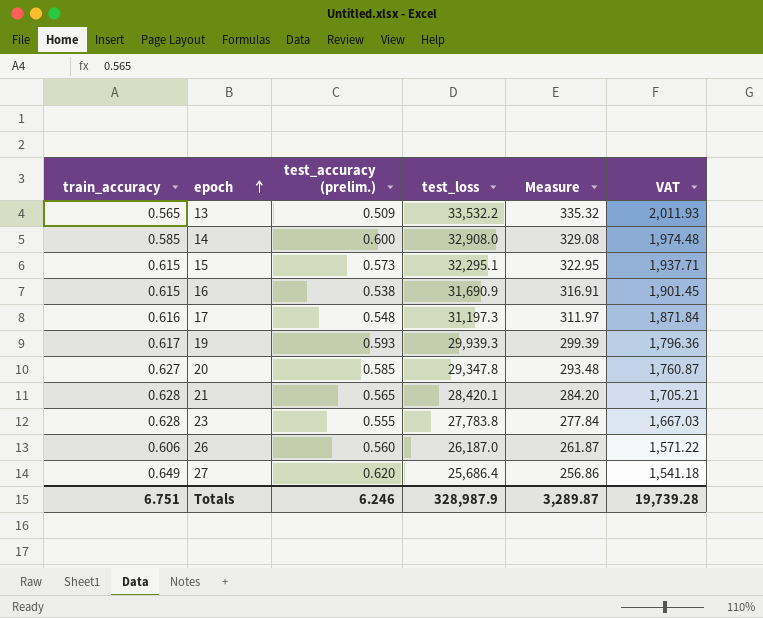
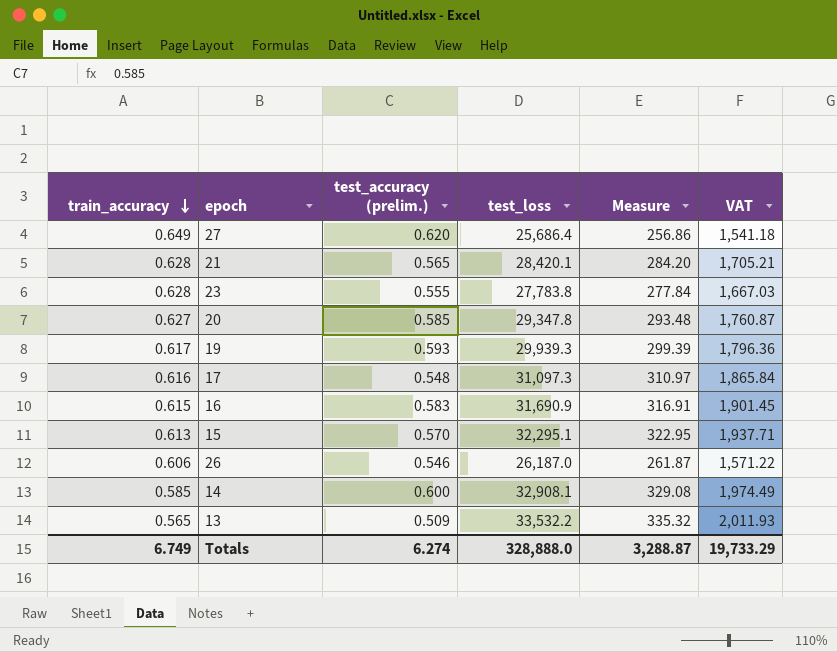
row order: epoch ascending -> train_accuracy descending
17 | test_loss: 31,197.3 -> 31,097.3
17 | Measure: 311.97 -> 310.97
17 | VAT: 1,871.84 -> 1,865.84
16 | test_accuracy (prelim.): 0.538 -> 0.583
15 | train_accuracy: 0.615 -> 0.613
15 | test_accuracy (prelim.): 0.573 -> 0.570
26 | test_accuracy (prelim.): 0.560 -> 0.546
14 | test_loss: 32,908.0 -> 32,908.1
14 | VAT: 1,974.48 -> 1,974.49
Totals | train_accuracy: 6.751 -> 6.749
Totals | test_accuracy (prelim.): 6.246 -> 6.274
Totals | test_loss: 328,987.9 -> 328,888.0
Totals | Measure: 3,289.87 -> 3,288.87
Totals | VAT: 19,739.28 -> 19,733.29

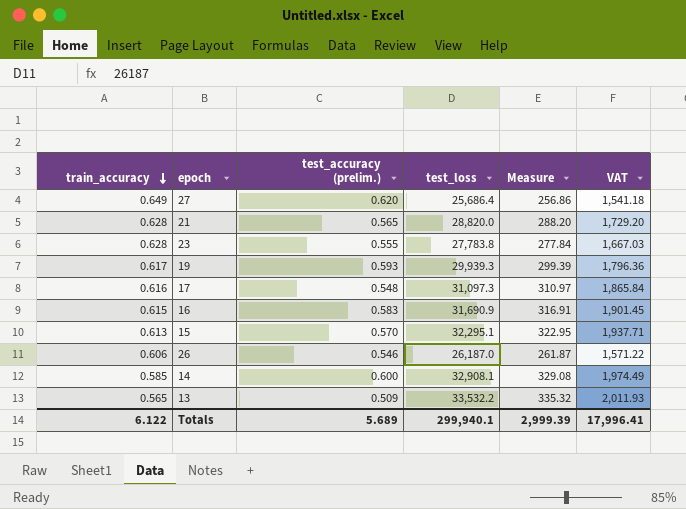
row 20: 0.627 | 0.585 | 29,347.8 | 293.48 | 1,760.87 -> none
21 | test_loss: 28,420.1 -> 28,820.0
21 | Measure: 284.20 -> 288.20
21 | VAT: 1,705.21 -> 1,729.20
Totals | train_accuracy: 6.749 -> 6.122
Totals | test_accuracy (prelim.): 6.274 -> 5.689
Totals | test_loss: 328,888.0 -> 299,940.1
Totals | Measure: 3,288.87 -> 2,999.39
Totals | VAT: 19,733.29 -> 17,996.41

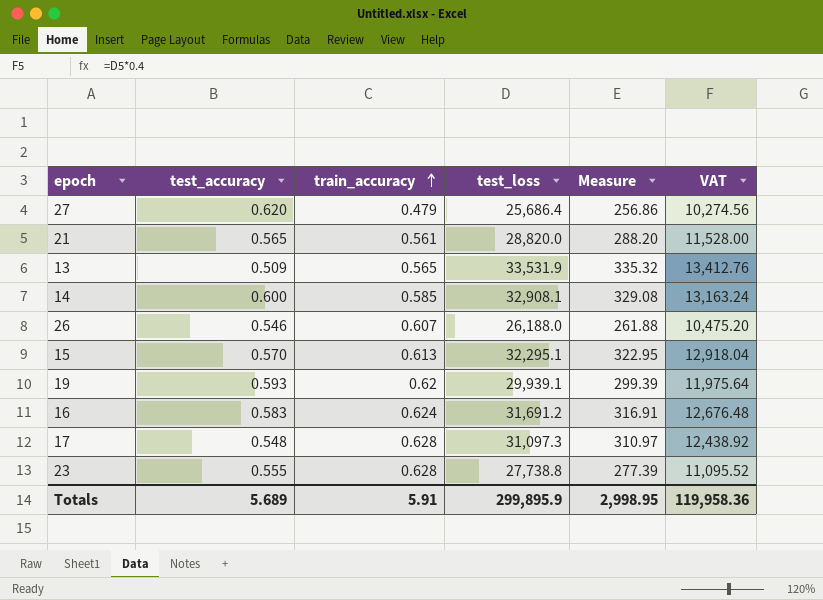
row order: train_accuracy descending -> train_accuracy ascending
column name: test_accuracy (prelim.) -> test_accuracy
column train_accuracy | position: 1 -> 3
column VAT | formula: [test_loss] * 0.06 -> [test_loss] * 0.4
27 | train_accuracy: 0.649 -> 0.479
21 | train_accuracy: 0.628 -> 0.561
13 | test_loss: 33,532.2 -> 33,531.9
26 | train_accuracy: 0.606 -> 0.607
26 | test_loss: 26,187.0 -> 26,188.0
26 | Measure: 261.87 -> 261.88
19 | train_accuracy: 0.617 -> 0.62
19 | test_loss: 29,939.3 -> 29,939.1
16 | train_accuracy: 0.615 -> 0.624
16 | test_loss: 31,690.9 -> 31,691.2
17 | train_accuracy: 0.616 -> 0.628
23 | test_loss: 27,783.8 -> 27,738.8
23 | Measure: 277.84 -> 277.39
Totals | train_accuracy: 6.122 -> 5.91
Totals | test_loss: 299,940.1 -> 299,895.9
Totals | Measure: 2,999.39 -> 2,998.95
Totals | VAT: 17,996.41 -> 119,958.36

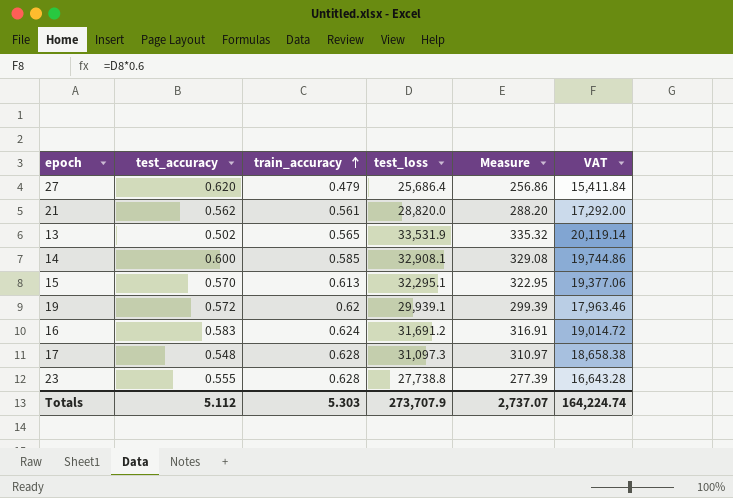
column VAT | formula: [test_loss] * 0.4 -> [test_loss] * 0.6
row 26: 0.546 | 0.607 | 26,188.0 | 261.88 | 10,475.20 -> none
21 | test_accuracy: 0.565 -> 0.562
13 | test_accuracy: 0.509 -> 0.502
19 | test_accuracy: 0.593 -> 0.572
Totals | test_accuracy: 5.689 -> 5.112
Totals | train_accuracy: 5.91 -> 5.303
Totals | test_loss: 299,895.9 -> 273,707.9
Totals | Measure: 2,998.95 -> 2,737.07
Totals | VAT: 119,958.36 -> 164,224.74

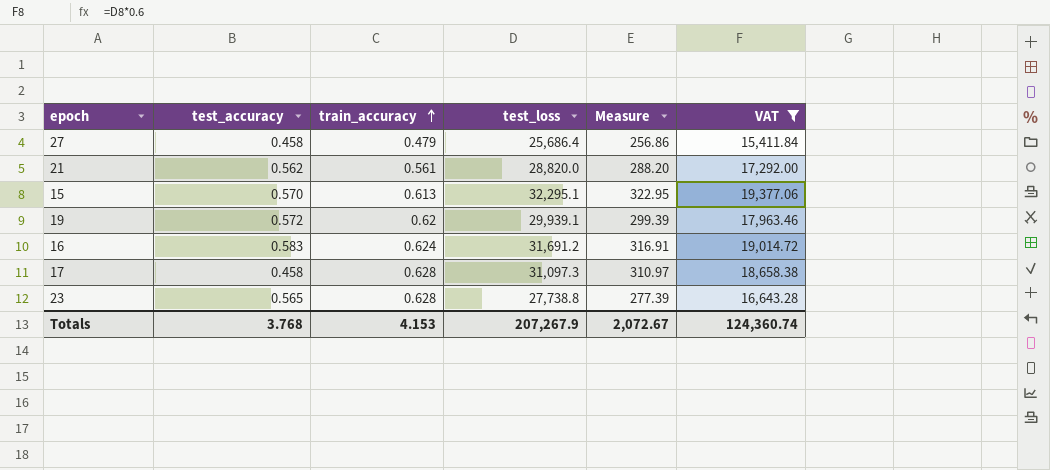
filter: none -> VAT <= 19,377.06
27 | test_accuracy: 0.620 -> 0.458
17 | test_accuracy: 0.548 -> 0.458
23 | test_accuracy: 0.555 -> 0.565
Totals | test_accuracy: 5.112 -> 3.768
Totals | train_accuracy: 5.303 -> 4.153
Totals | test_loss: 273,707.9 -> 207,267.9
Totals | Measure: 2,737.07 -> 2,072.67
Totals | VAT: 164,224.74 -> 124,360.74

